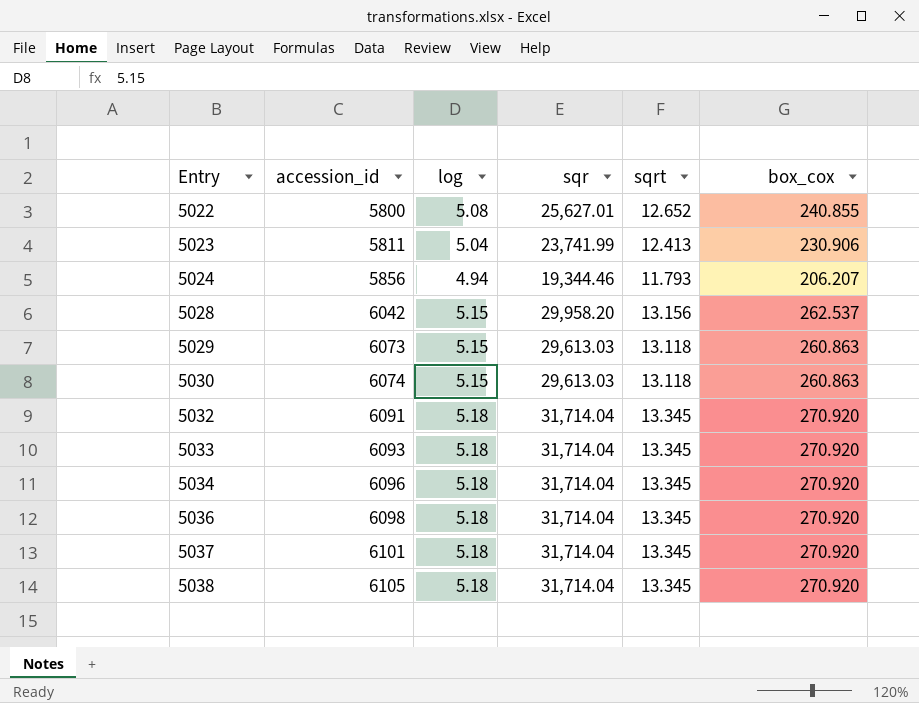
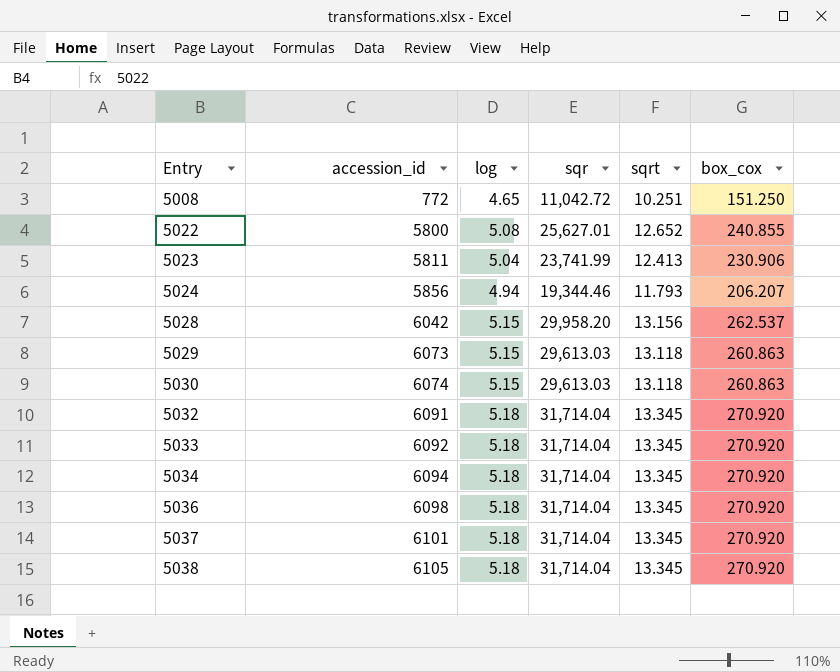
row 5008: none -> 772 | 4.65 | 11,042.72 | 10.251 | 151.250
5033 | accession_id: 6093 -> 6092
5034 | accession_id: 6096 -> 6094

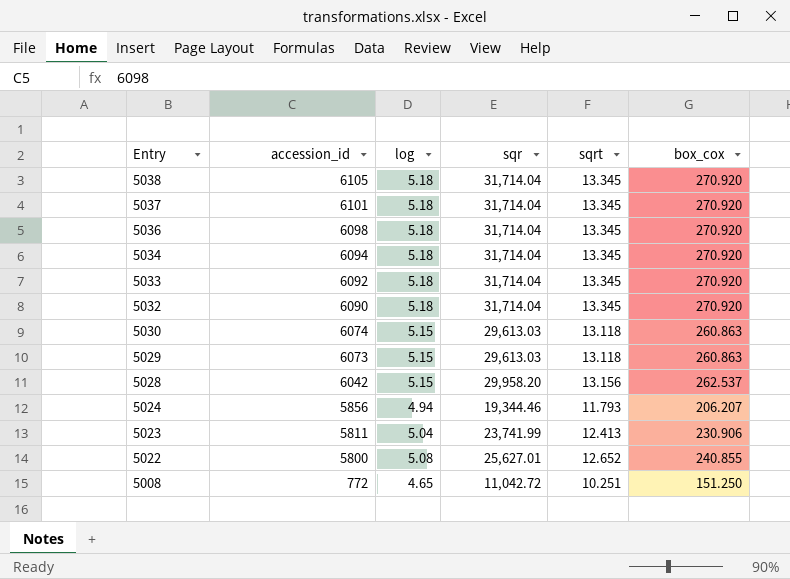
row order: Entry ascending -> Entry descending
5032 | accession_id: 6091 -> 6090

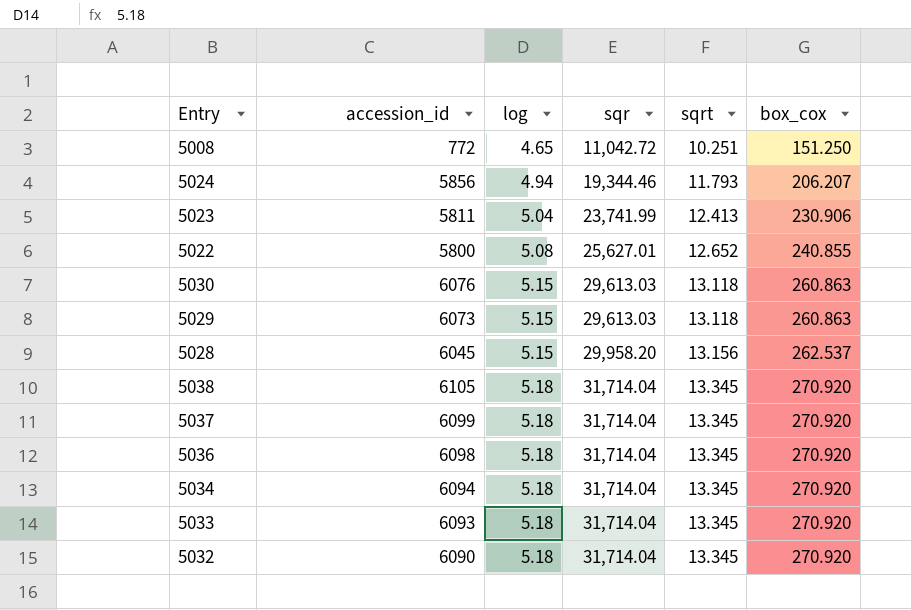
row order: Entry descending -> log ascending
5030 | accession_id: 6074 -> 6076
5028 | accession_id: 6042 -> 6045
5037 | accession_id: 6101 -> 6099
5033 | accession_id: 6092 -> 6093

